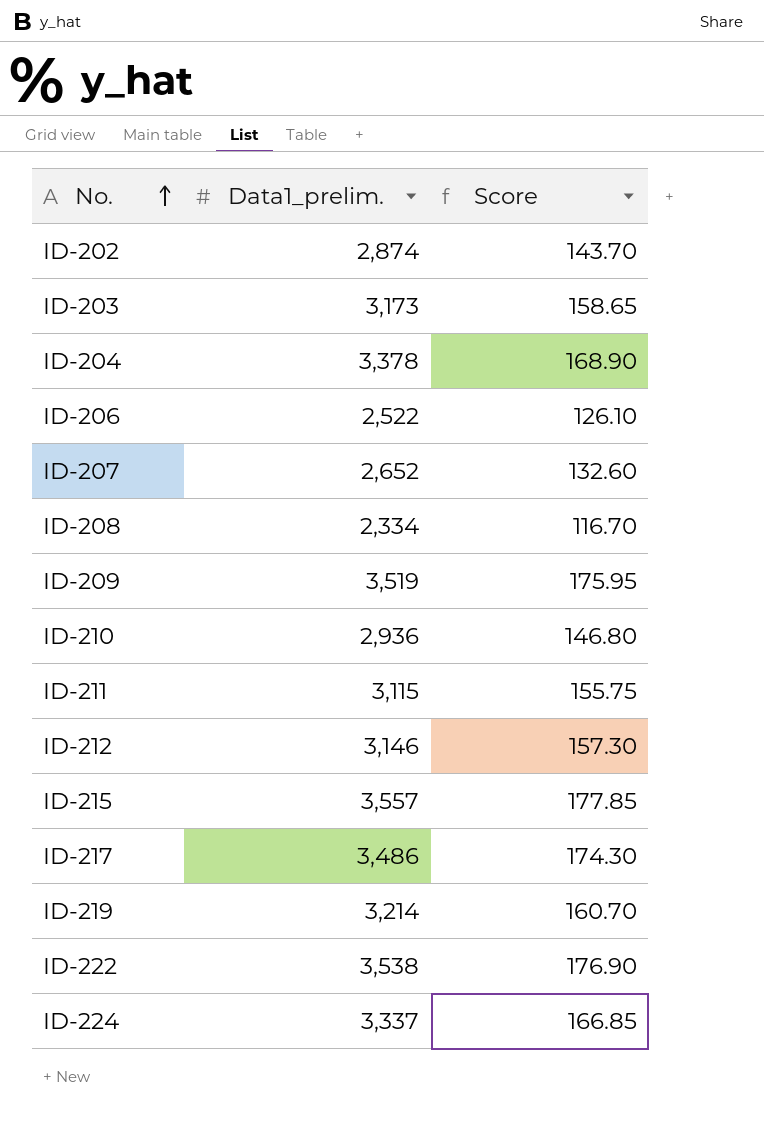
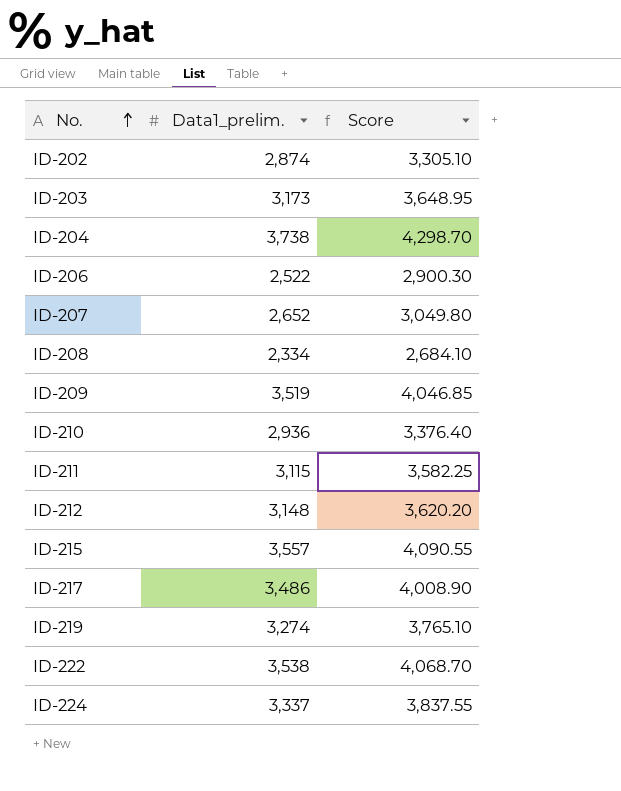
column Score | formula: [Data1_prelim.] * 0.05 -> [Data1_prelim.] * 1.15
ID-204 | Data1_prelim.: 3,378 -> 3,738
ID-212 | Data1_prelim.: 3,146 -> 3,148
ID-219 | Data1_prelim.: 3,214 -> 3,274

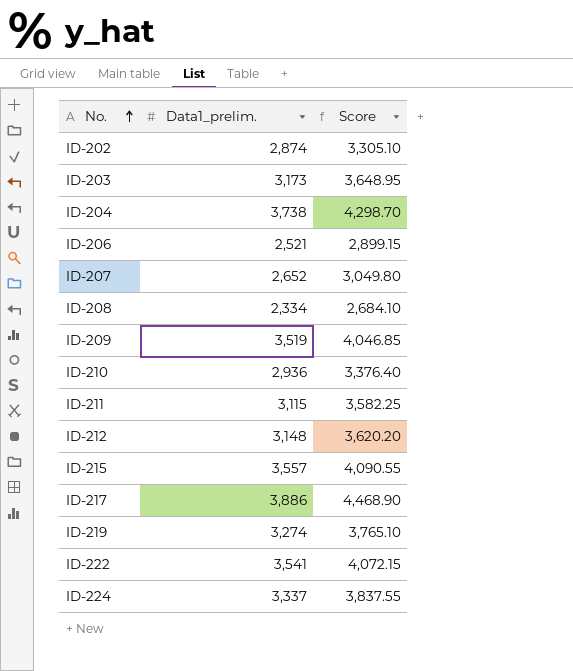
ID-206 | Data1_prelim.: 2,522 -> 2,521
ID-206 | Score: 2,900.30 -> 2,899.15
ID-217 | Data1_prelim.: 3,486 -> 3,886
ID-217 | Score: 4,008.90 -> 4,468.90
ID-222 | Data1_prelim.: 3,538 -> 3,541
ID-222 | Score: 4,068.70 -> 4,072.15

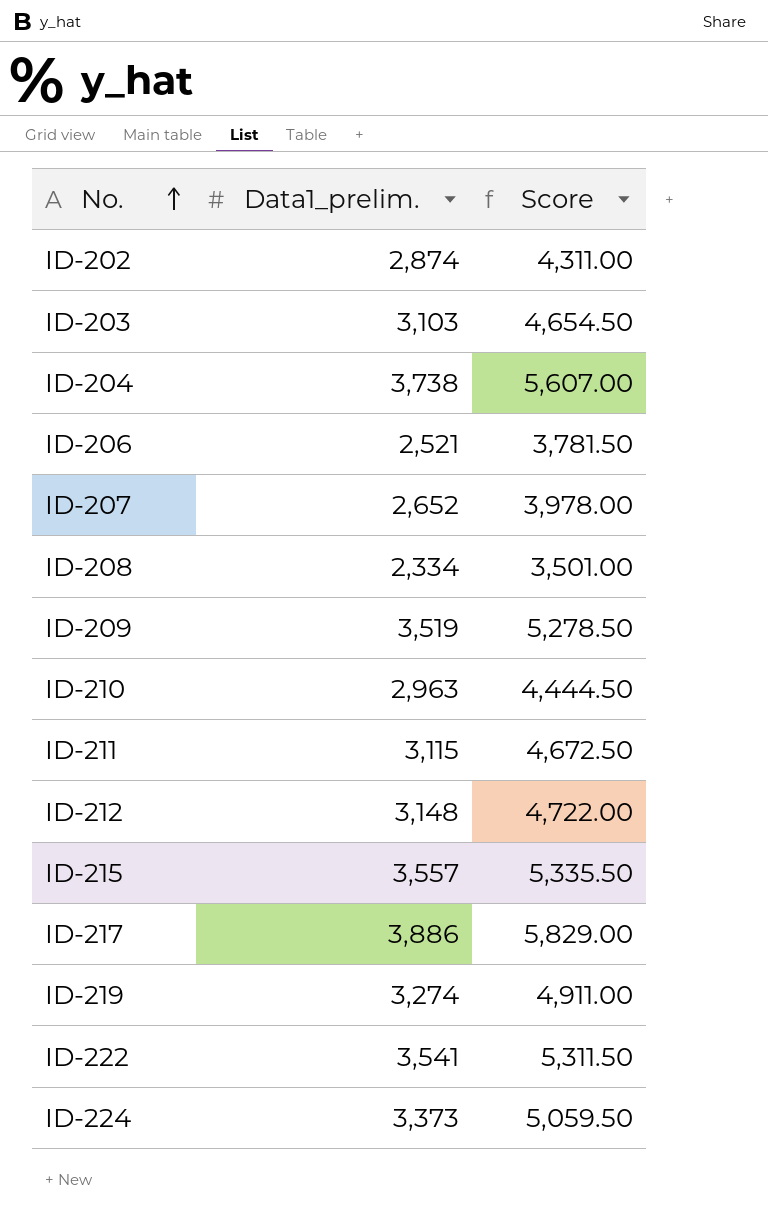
column Score | formula: [Data1_prelim.] * 1.15 -> [Data1_prelim.] * 1.5
ID-203 | Data1_prelim.: 3,173 -> 3,103
ID-210 | Data1_prelim.: 2,936 -> 2,963
ID-224 | Data1_prelim.: 3,337 -> 3,373

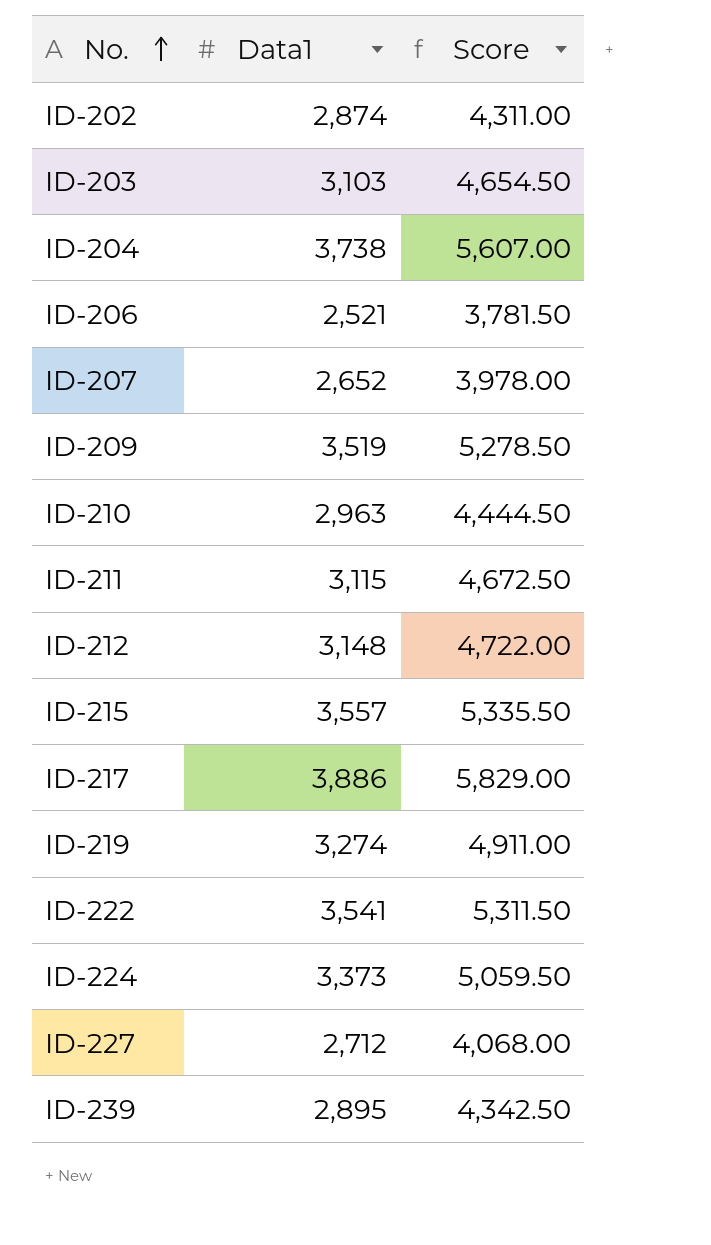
column name: Data1_prelim. -> Data1
row ID-208: 2,334 | 3,501.00 -> none
row ID-227: none -> 2,712 | 4,068.00
row ID-239: none -> 2,895 | 4,342.50

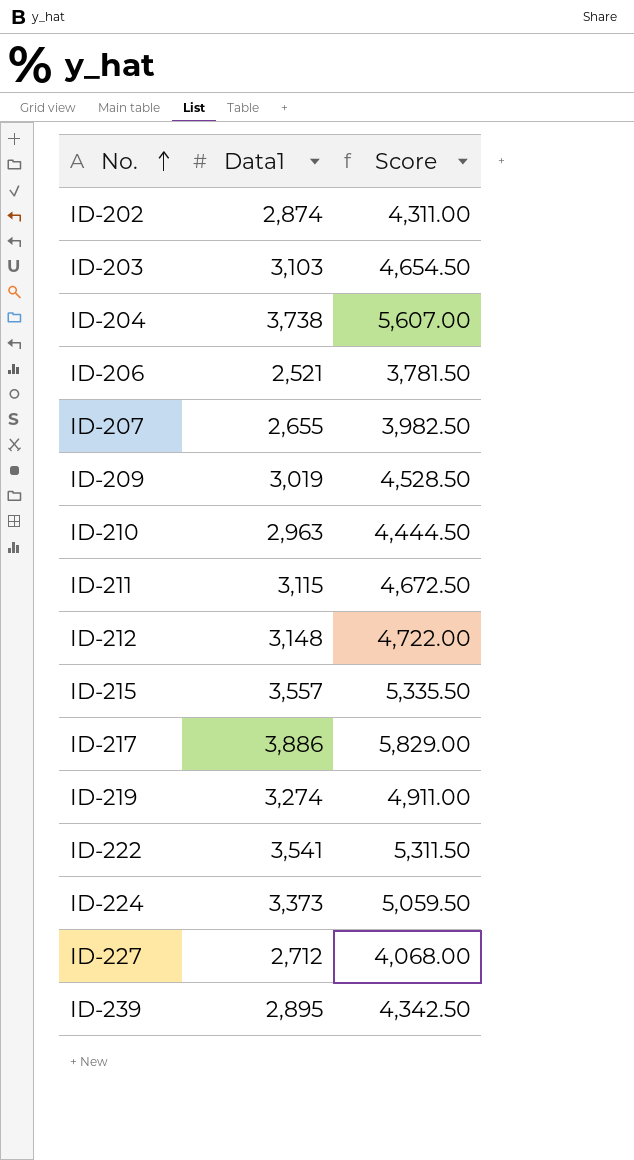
ID-207 | Data1: 2,652 -> 2,655
ID-207 | Score: 3,978.00 -> 3,982.50
ID-209 | Data1: 3,519 -> 3,019
ID-209 | Score: 5,278.50 -> 4,528.50

